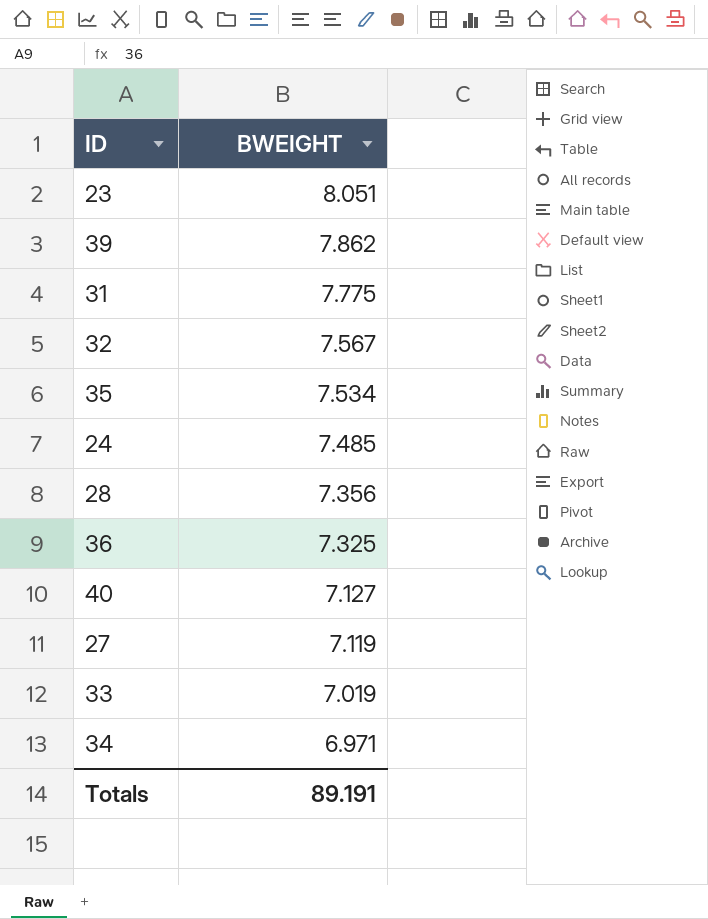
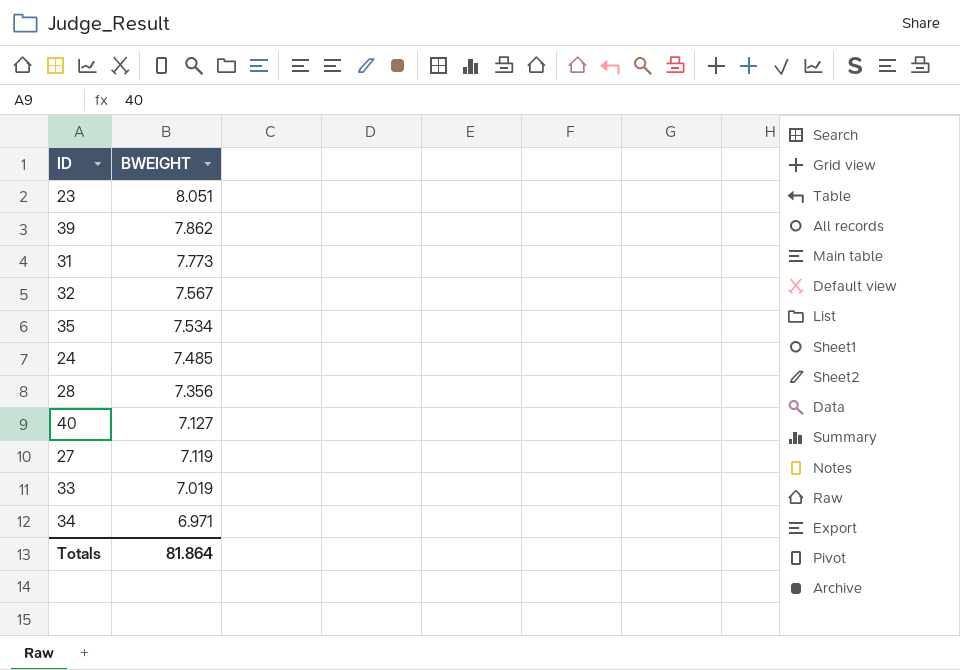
row 36: 7.325 -> none
31 | BWEIGHT: 7.775 -> 7.773
Totals | BWEIGHT: 89.191 -> 81.864

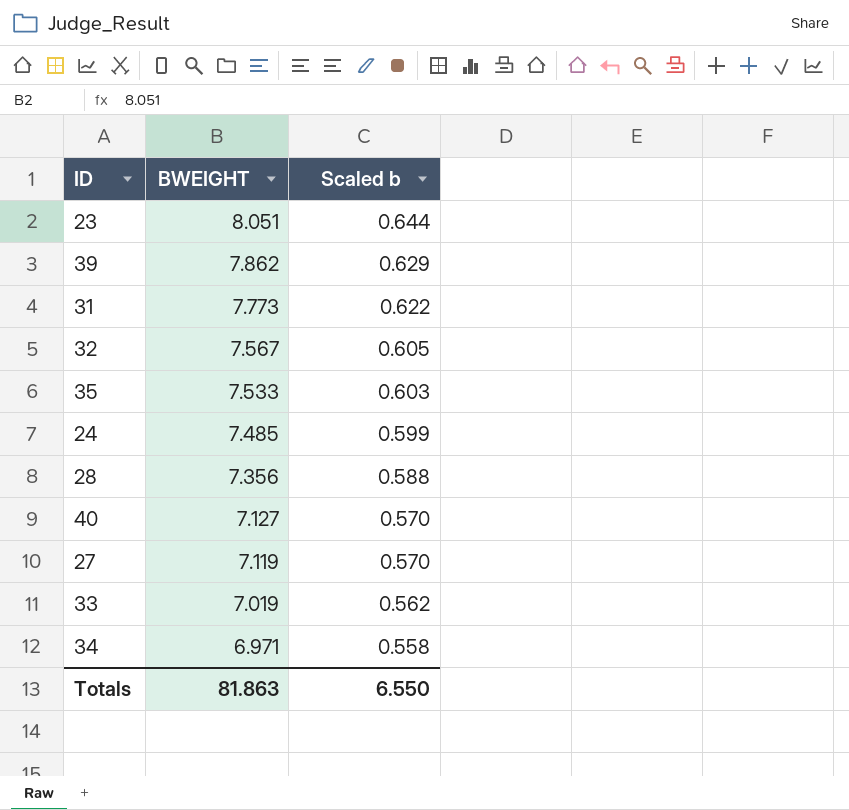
column Scaled b | formula: none -> [BWEIGHT] * 0.08
35 | BWEIGHT: 7.534 -> 7.533
Totals | BWEIGHT: 81.864 -> 81.863

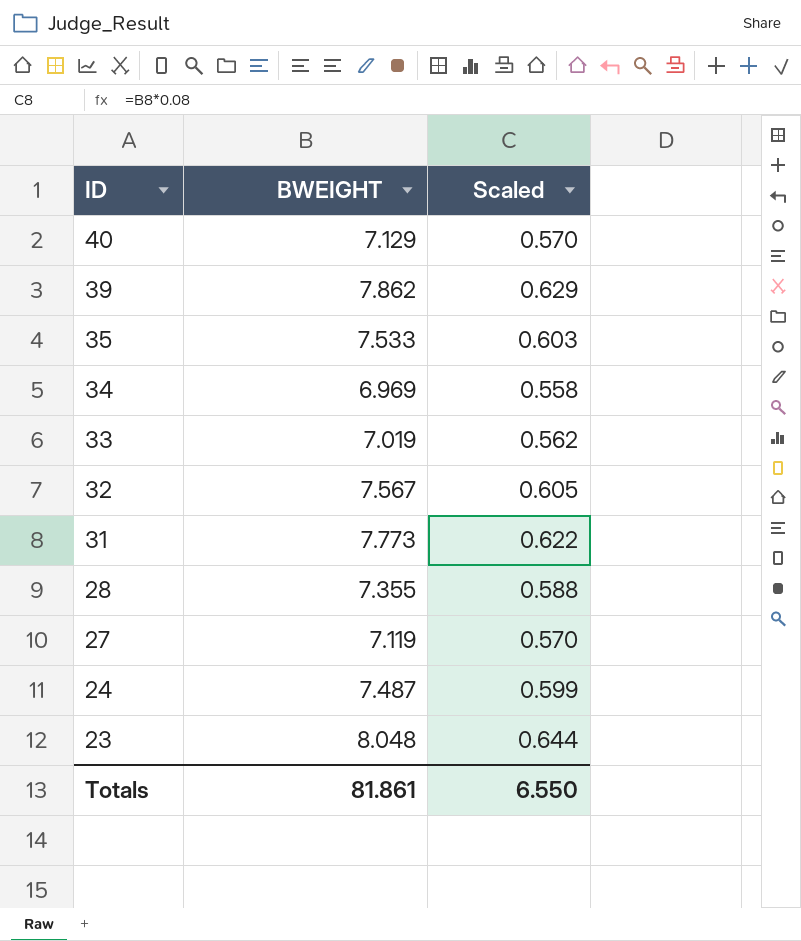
row order: BWEIGHT descending -> ID descending
column name: Scaled b -> Scaled
40 | BWEIGHT: 7.127 -> 7.129
34 | BWEIGHT: 6.971 -> 6.969
28 | BWEIGHT: 7.356 -> 7.355
24 | BWEIGHT: 7.485 -> 7.487
23 | BWEIGHT: 8.051 -> 8.048
Totals | BWEIGHT: 81.863 -> 81.861

